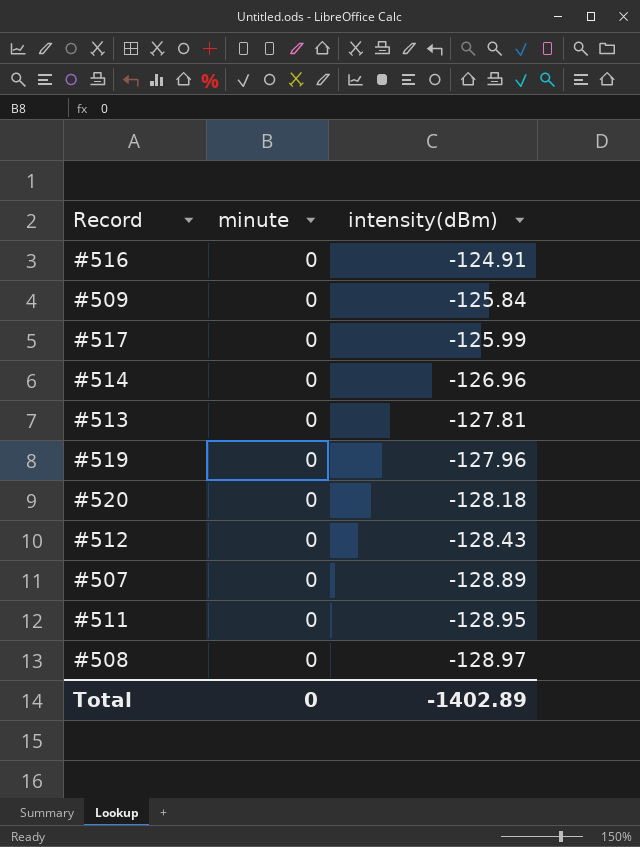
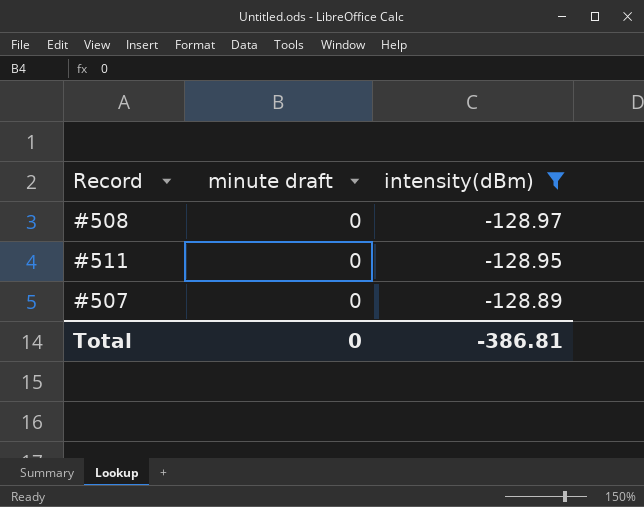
filter: none -> intensity(dBm) <= -128.89
row order: intensity(dBm) descending -> intensity(dBm) ascending
column name: minute -> minute draft
Total | intensity(dBm): -1402.89 -> -386.81

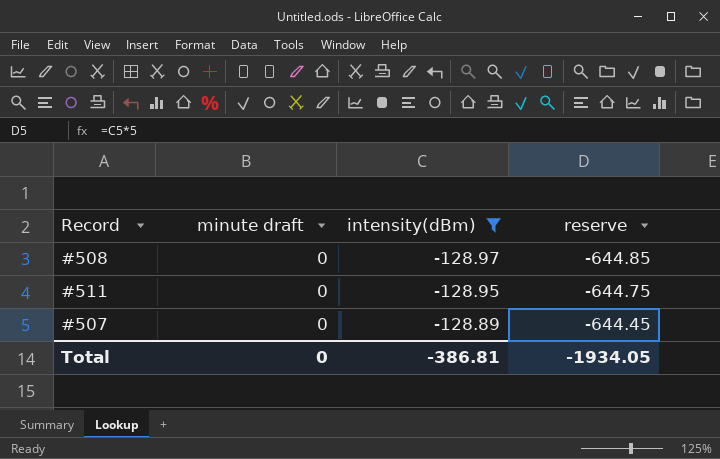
column reserve | formula: none -> [intensity(dBm)] * 5

